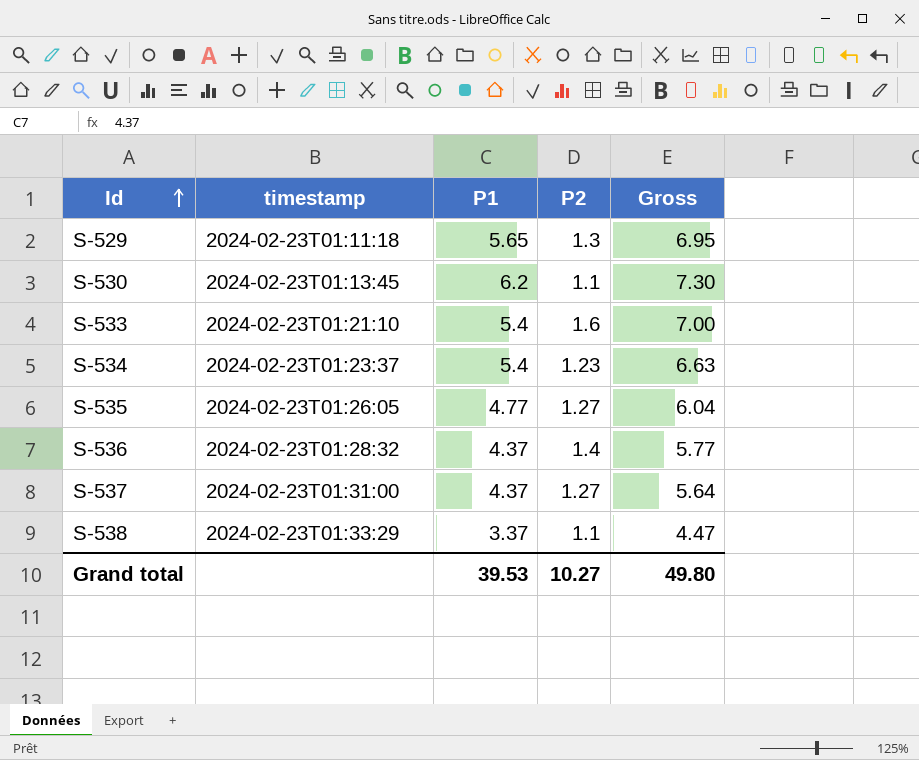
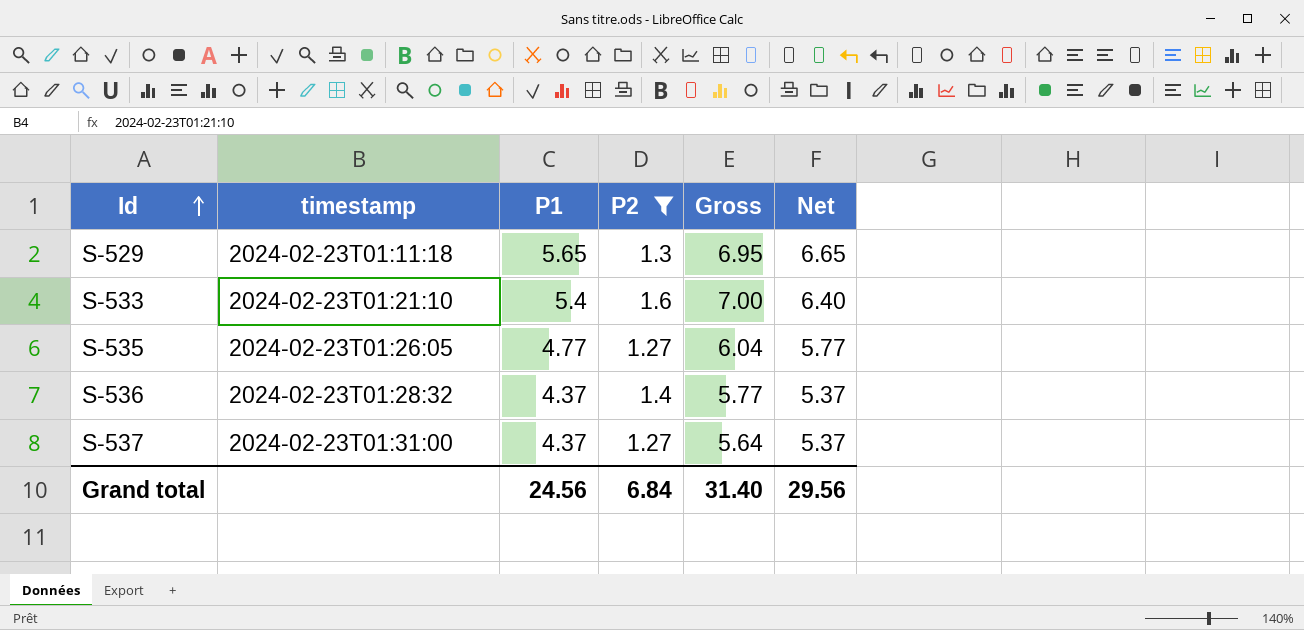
filter: none -> P2 >= 1.27
column Net | formula: none -> [P1] + 1
Grand total | P1: 39.53 -> 24.56
Grand total | P2: 10.27 -> 6.84
Grand total | Gross: 49.80 -> 31.40

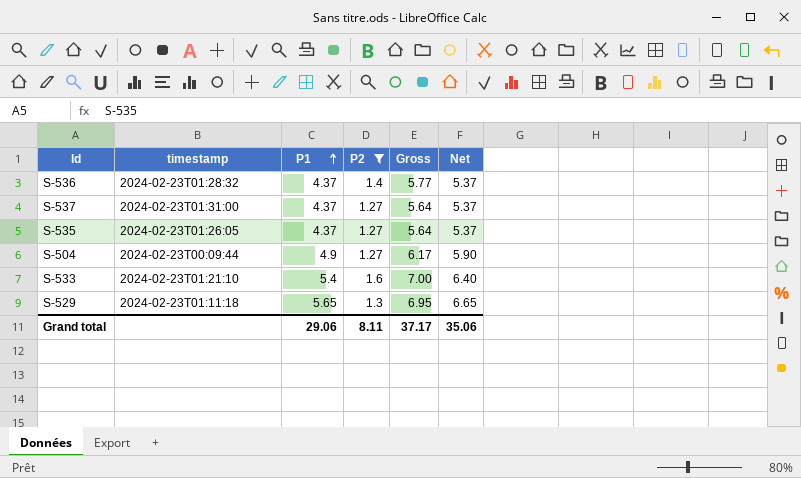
row order: Id ascending -> P1 ascending
S-535 | P1: 4.77 -> 4.37
S-535 | Gross: 6.04 -> 5.64
S-535 | Net: 5.77 -> 5.37
row S-504: none -> 2024-02-23T00:09:44 | 4.9 | 1.27 | 6.17 | 5.90
Grand total | P1: 24.56 -> 29.06
Grand total | P2: 6.84 -> 8.11
Grand total | Gross: 31.40 -> 37.17
Grand total | Net: 29.56 -> 35.06

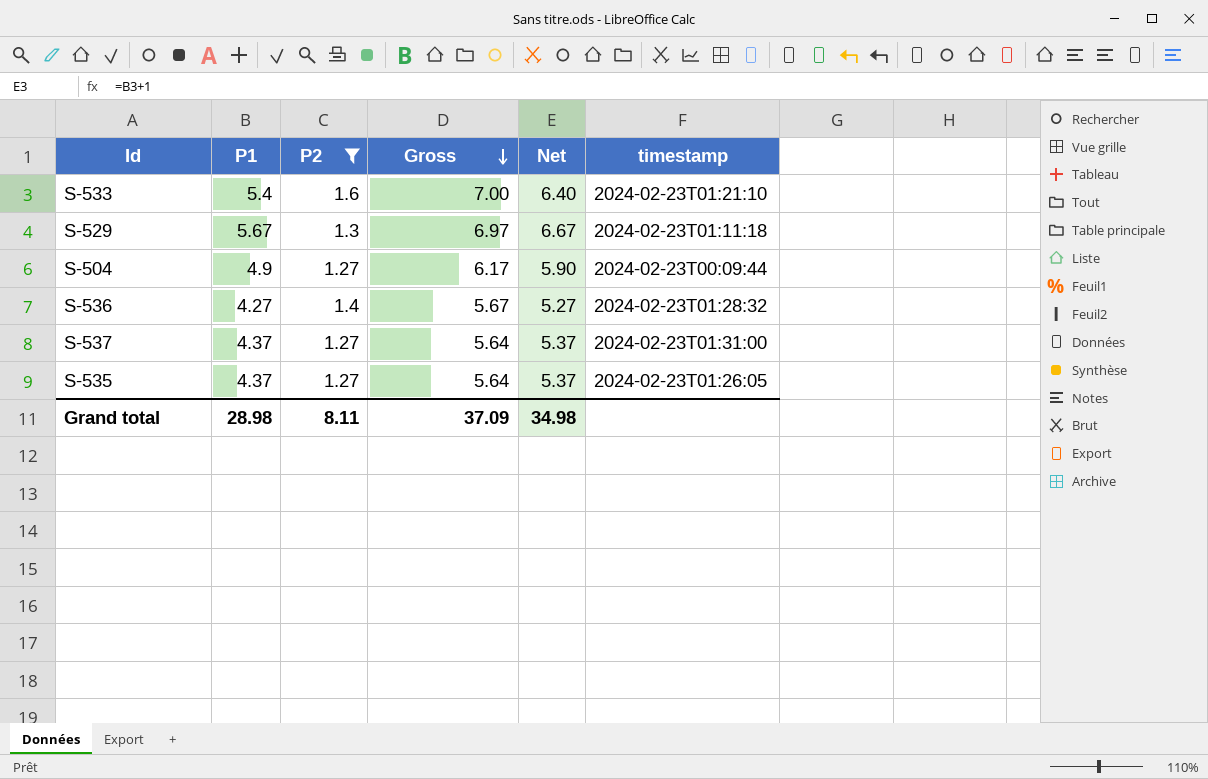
row order: P1 ascending -> Gross descending
column timestamp | position: 2 -> 6
S-529 | P1: 5.65 -> 5.67
S-529 | Gross: 6.95 -> 6.97
S-529 | Net: 6.65 -> 6.67
S-536 | P1: 4.37 -> 4.27
S-536 | Gross: 5.77 -> 5.67
S-536 | Net: 5.37 -> 5.27
Grand total | P1: 29.06 -> 28.98
Grand total | Gross: 37.17 -> 37.09
Grand total | Net: 35.06 -> 34.98

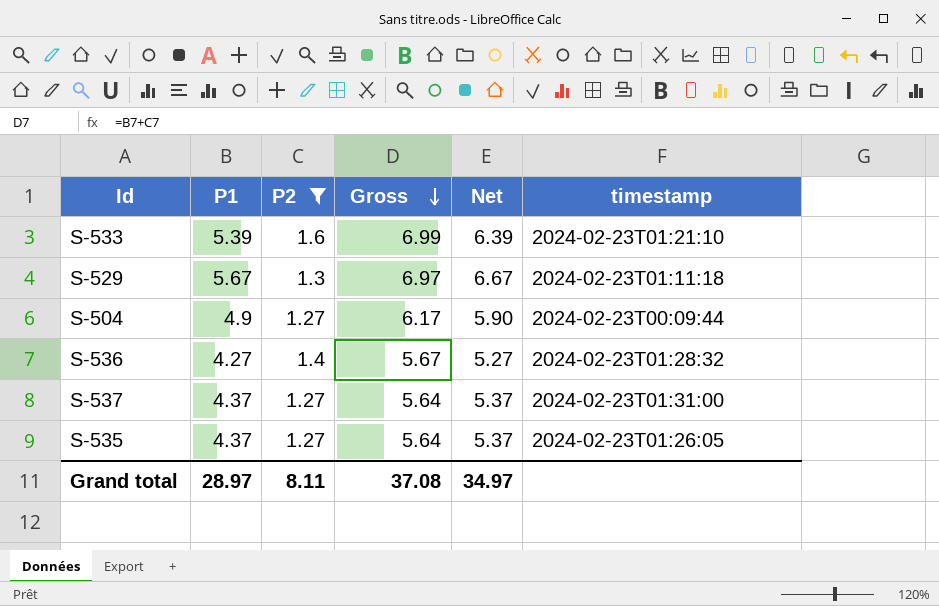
S-533 | P1: 5.4 -> 5.39
S-533 | Gross: 7.00 -> 6.99
S-533 | Net: 6.40 -> 6.39
Grand total | P1: 28.98 -> 28.97
Grand total | Gross: 37.09 -> 37.08
Grand total | Net: 34.98 -> 34.97

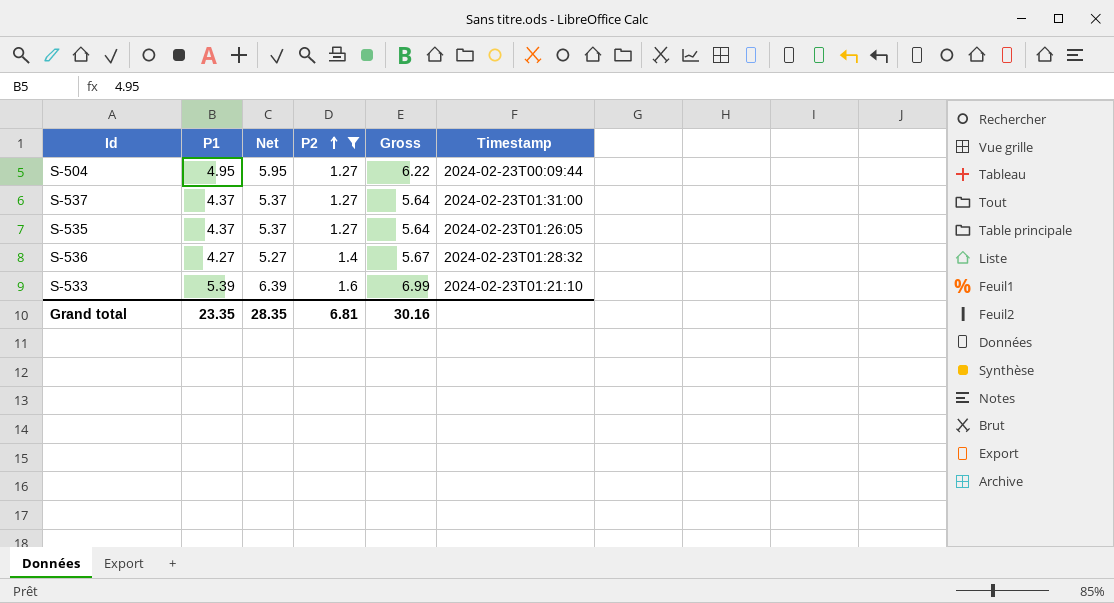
row order: Gross descending -> P2 ascending
column Net | position: 5 -> 3
column name: timestamp -> Timestamp
row S-529: 5.67 | 1.3 | 6.97 | 6.67 | 2024-02-23T01:11:18 -> none
S-504 | P1: 4.9 -> 4.95
S-504 | Net: 5.90 -> 5.95
S-504 | Gross: 6.17 -> 6.22
Grand total | P1: 28.97 -> 23.35
Grand total | Net: 34.97 -> 28.35
Grand total | P2: 8.11 -> 6.81
Grand total | Gross: 37.08 -> 30.16

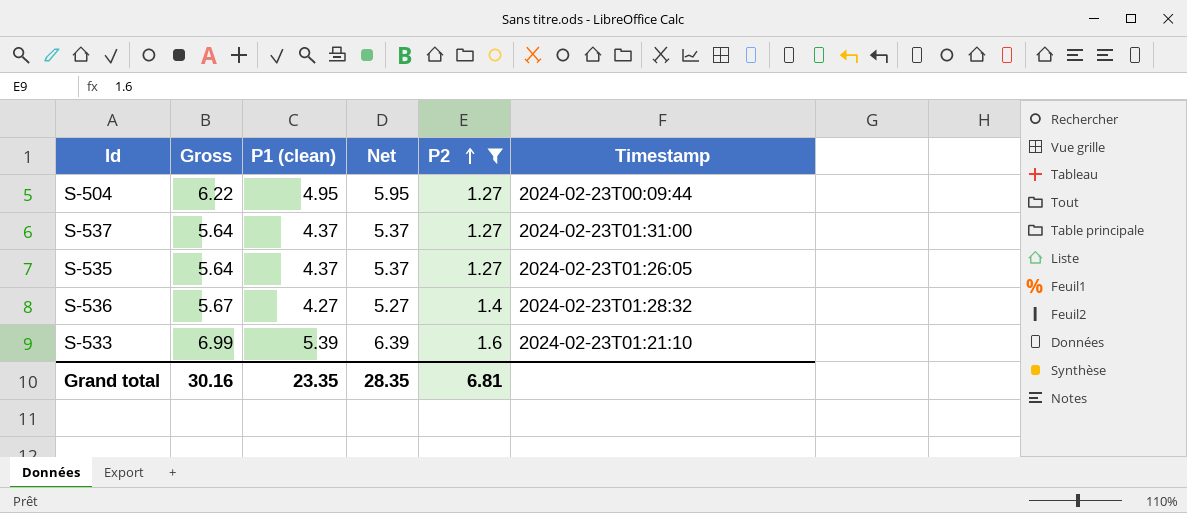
column Gross | position: 5 -> 2
column name: P1 -> P1 (clean)

